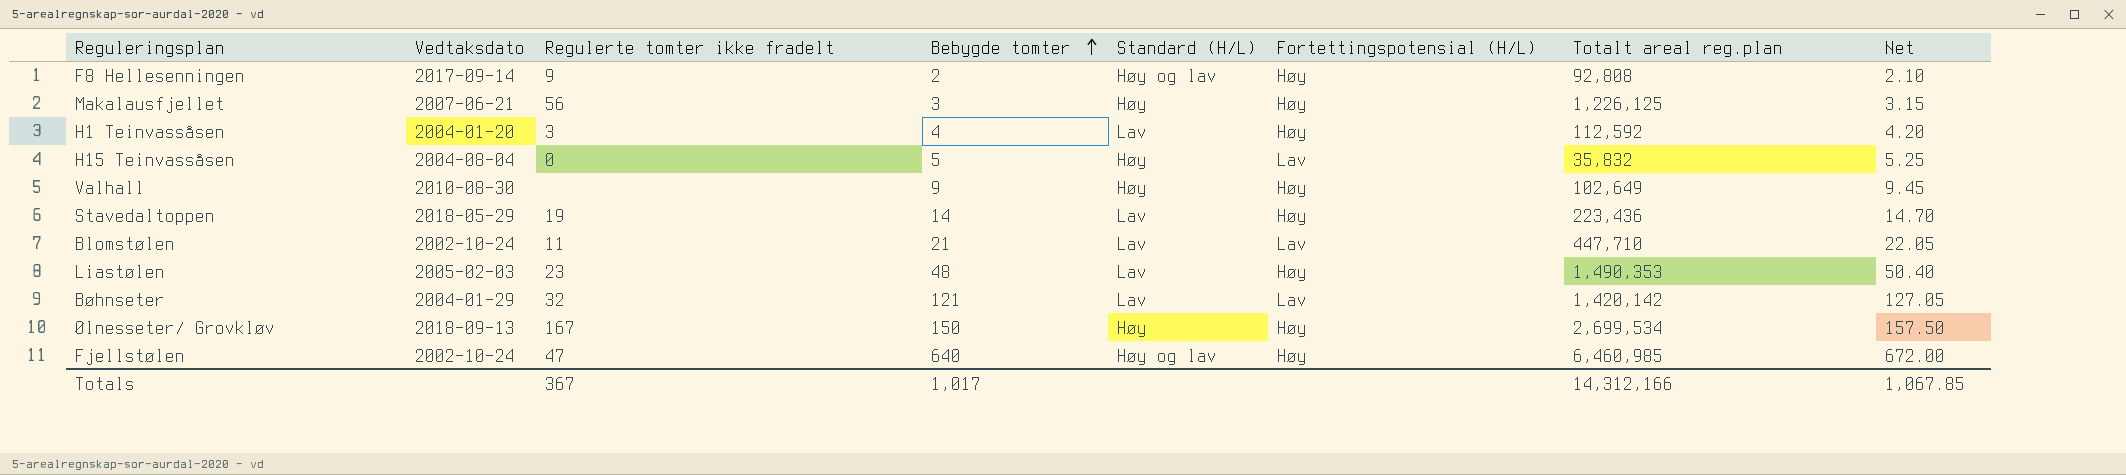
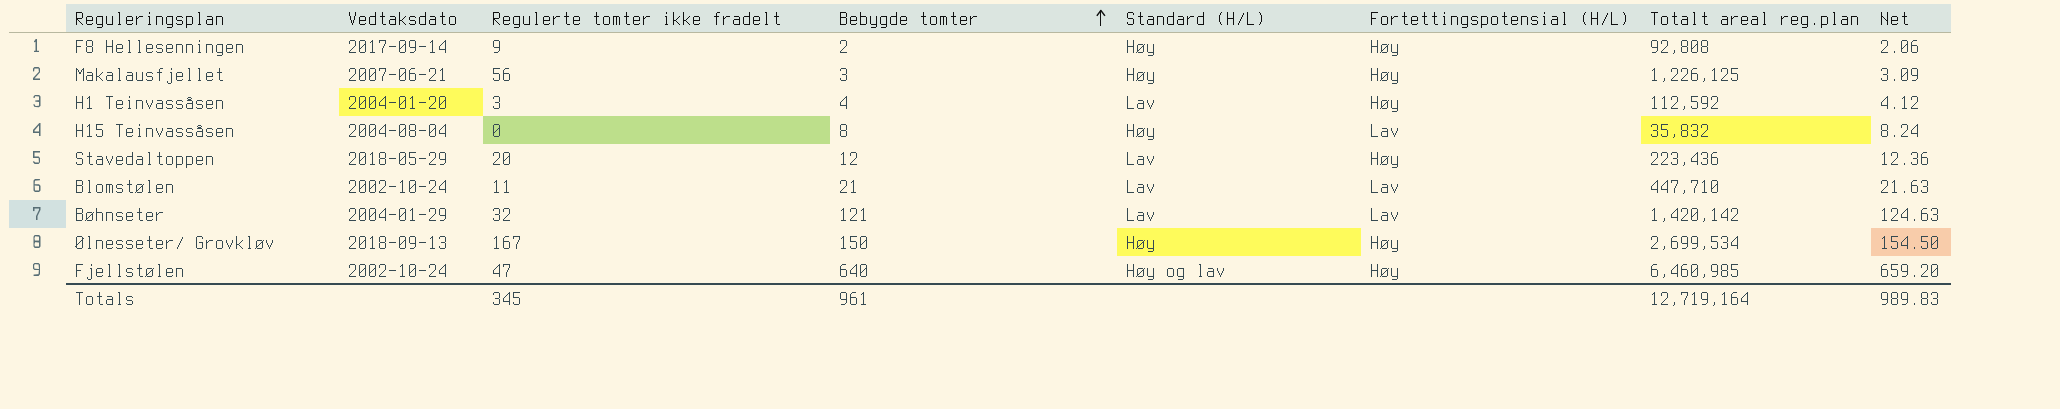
column Net | formula: [Bebygde tomter] * 1.05 -> [Bebygde tomter] * 1.03
row Valhall: 2010-08-30 | none | 9 | Høy | Høy | 102,649 | 9.45 -> none
row Liastølen: 2005-02-03 | 23 | 48 | Lav | Høy | 1,490,353 | 50.40 -> none
F8 Hellesenningen | Standard (H/L): Høy og lav -> Høy
H15 Teinvassåsen | Bebygde tomter: 5 -> 8
Stavedaltoppen | Regulerte tomter ikke fradelt: 19 -> 20
Stavedaltoppen | Bebygde tomter: 14 -> 12
Totals | Regulerte tomter ikke fradelt: 367 -> 345
Totals | Bebygde tomter: 1,017 -> 961
Totals | Totalt areal reg.plan: 14,312,166 -> 12,719,164
Totals | Net: 1,067.85 -> 989.83

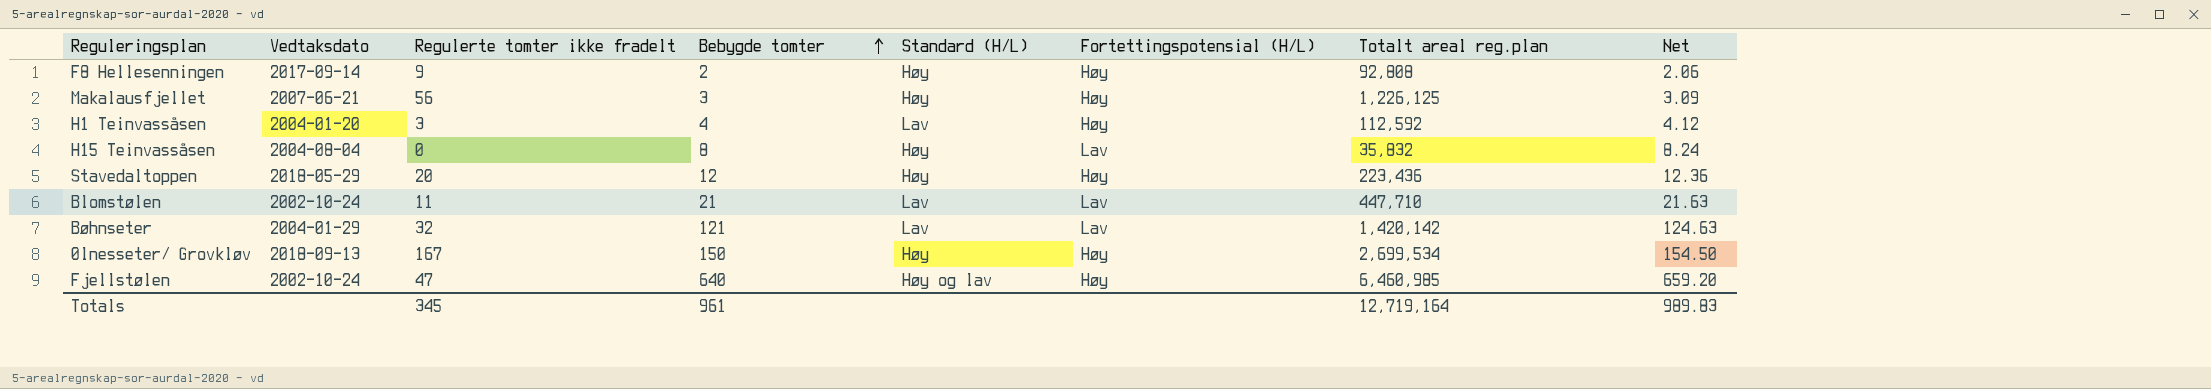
Stavedaltoppen | Standard (H/L): Lav -> Høy

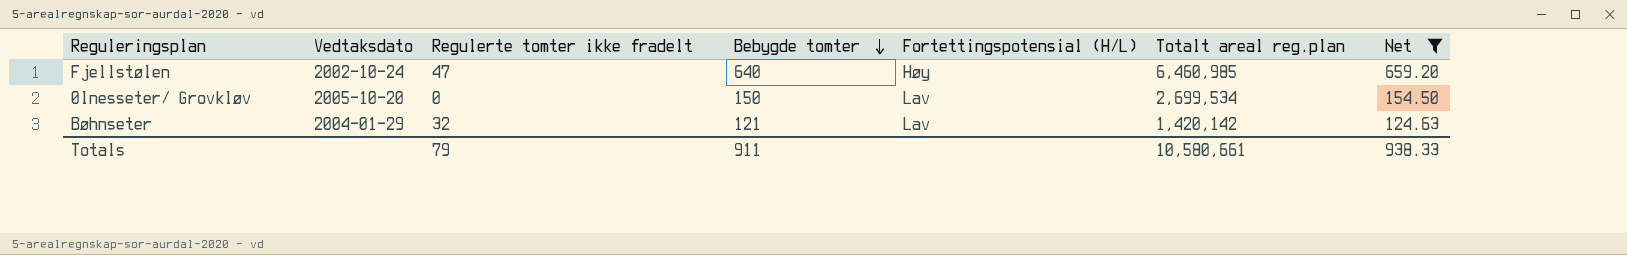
filter: none -> Net >= 124.63
row order: Bebygde tomter ascending -> Bebygde tomter descending
column Standard (H/L) | position: 5 -> none
Ølnesseter/ Grovkløv | Vedtaksdato: 2018-09-13 -> 2005-10-20
Ølnesseter/ Grovkløv | Regulerte tomter ikke fradelt: 167 -> 0
Ølnesseter/ Grovkløv | Fortettingspotensial (H/L): Høy -> Lav
Totals | Regulerte tomter ikke fradelt: 345 -> 79
Totals | Bebygde tomter: 961 -> 911
Totals | Totalt areal reg.plan: 12,719,164 -> 10,580,661
Totals | Net: 989.83 -> 938.33

